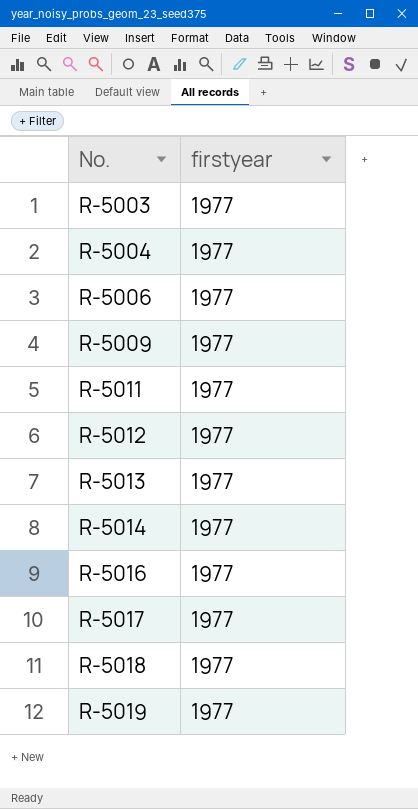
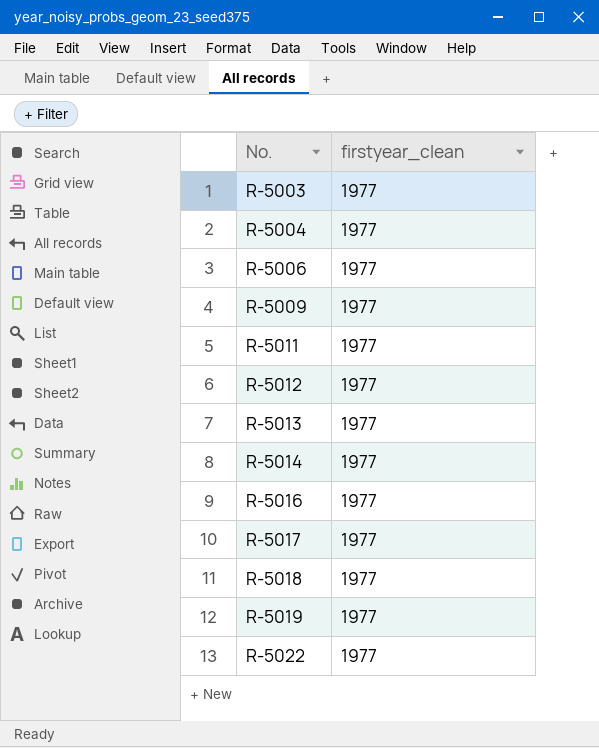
column name: firstyear -> firstyear_clean
row R-5022: none -> 1977

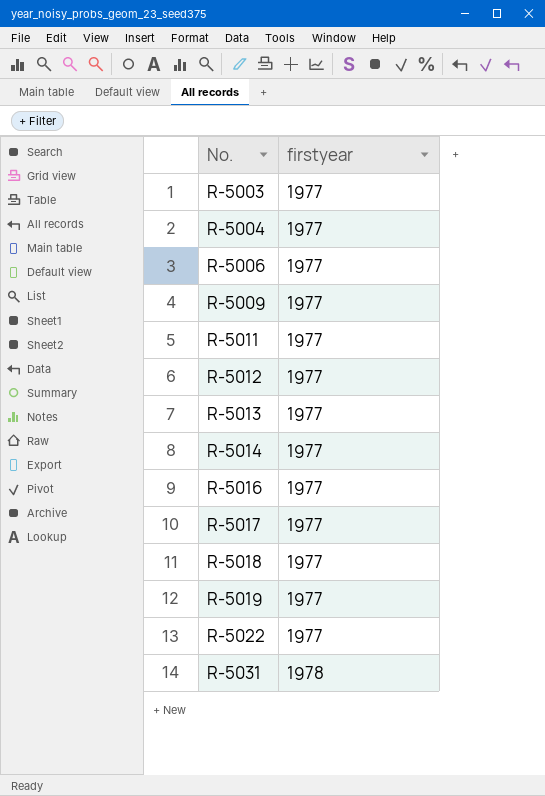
column name: firstyear_clean -> firstyear
row R-5031: none -> 1978

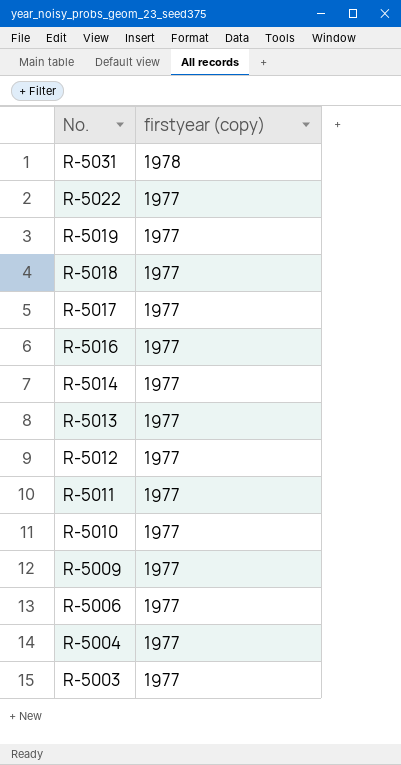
row order: No. ascending -> No. descending
column name: firstyear -> firstyear (copy)
row R-5010: none -> 1977

